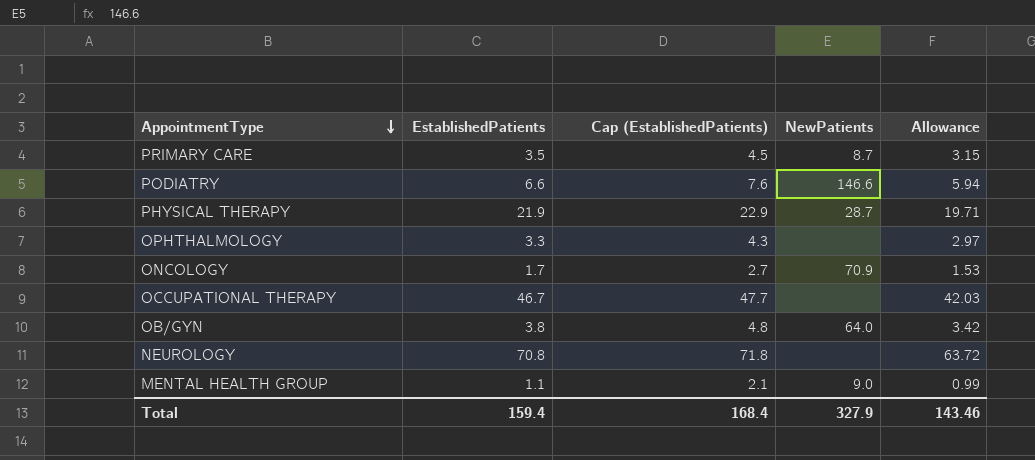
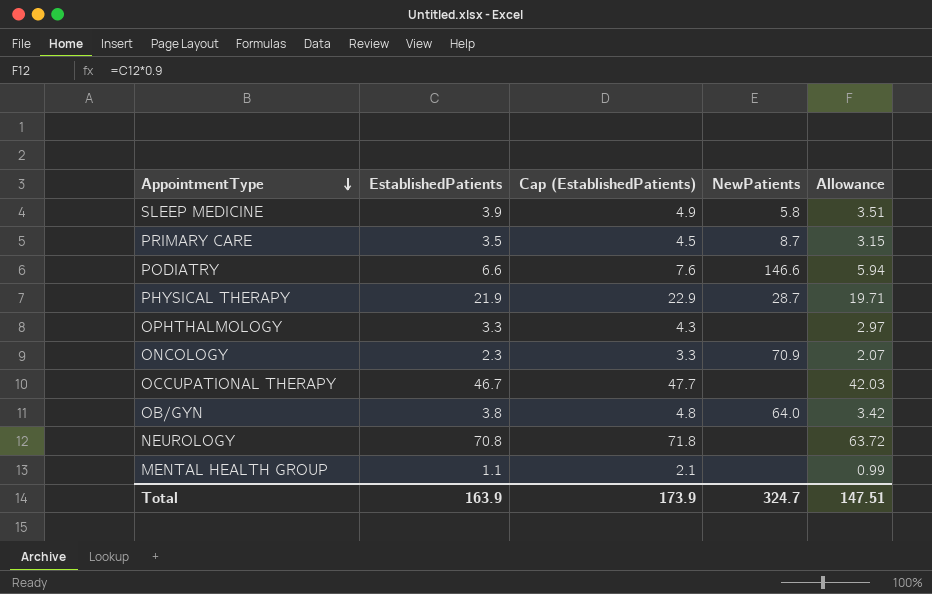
row SLEEP MEDICINE: none -> 3.9 | 4.9 | 5.8 | 3.51
ONCOLOGY | EstablishedPatients: 1.7 -> 2.3
ONCOLOGY | Cap (EstablishedPatients): 2.7 -> 3.3
ONCOLOGY | Allowance: 1.53 -> 2.07
MENTAL HEALTH GROUP | NewPatients: 9.0 -> none
Total | EstablishedPatients: 159.4 -> 163.9
Total | Cap (EstablishedPatients): 168.4 -> 173.9
Total | NewPatients: 327.9 -> 324.7
Total | Allowance: 143.46 -> 147.51

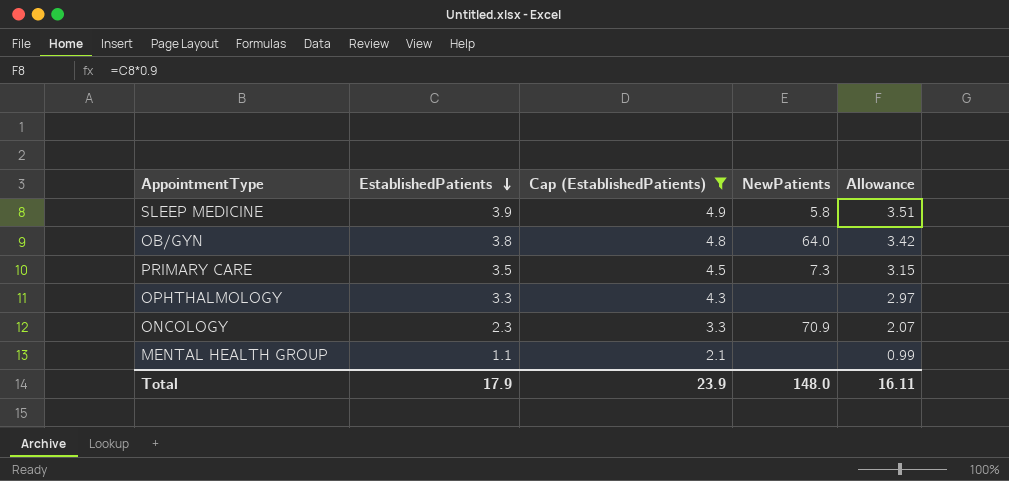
filter: none -> Cap (EstablishedPatients) <= 4.9
row order: AppointmentType descending -> EstablishedPatients descending
PRIMARY CARE | NewPatients: 8.7 -> 7.3
Total | EstablishedPatients: 163.9 -> 17.9
Total | Cap (EstablishedPatients): 173.9 -> 23.9
Total | NewPatients: 324.7 -> 148.0
Total | Allowance: 147.51 -> 16.11

